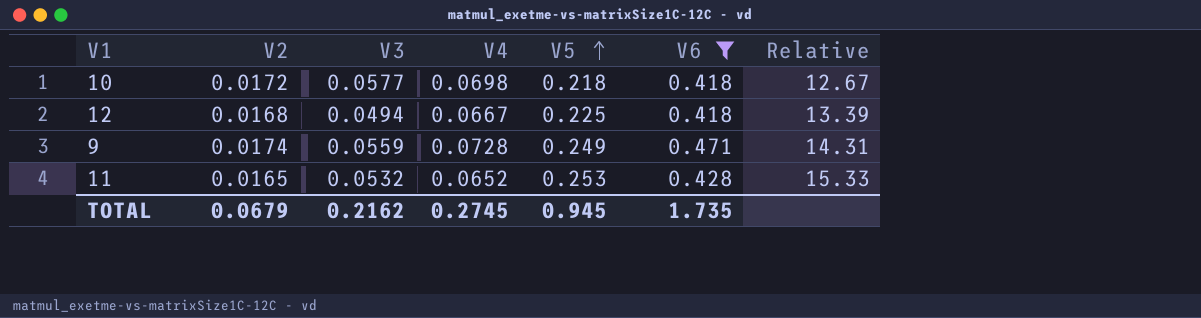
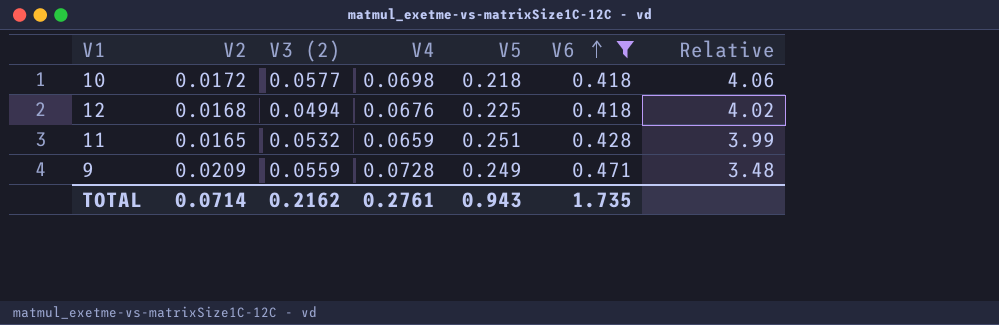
row order: V5 ascending -> V6 ascending
column name: V3 -> V3 (2)
column Relative | formula: [V5] / [V2] -> [V4] / [V2]
12 | V4: 0.0667 -> 0.0676
11 | V4: 0.0652 -> 0.0659
11 | V5: 0.253 -> 0.251
9 | V2: 0.0174 -> 0.0209
TOTAL | V2: 0.0679 -> 0.0714
TOTAL | V4: 0.2745 -> 0.2761
TOTAL | V5: 0.945 -> 0.943

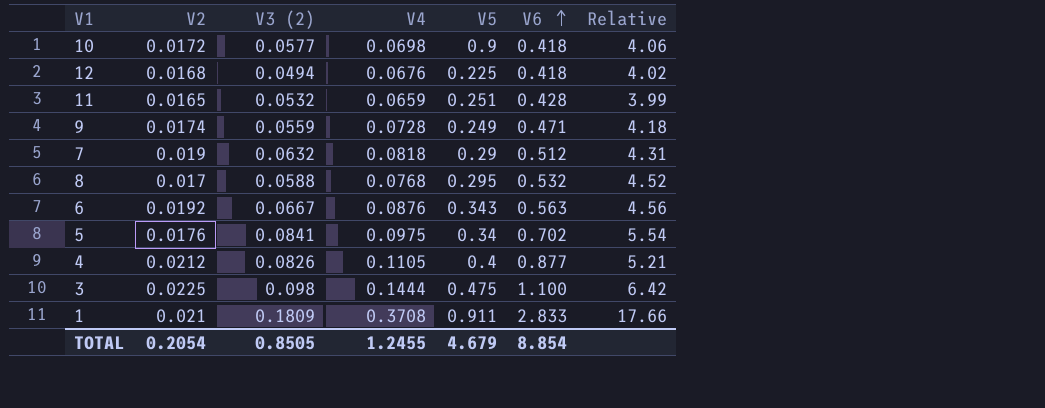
filter: V6 <= 0.471 -> none
10 | V5: 0.218 -> 0.9
9 | V2: 0.0209 -> 0.0174
9 | Relative: 3.48 -> 4.18
TOTAL | V2: 0.0714 -> 0.2054
TOTAL | V3 (2): 0.2162 -> 0.8505
TOTAL | V4: 0.2761 -> 1.2455
TOTAL | V5: 0.943 -> 4.679
TOTAL | V6: 1.735 -> 8.854

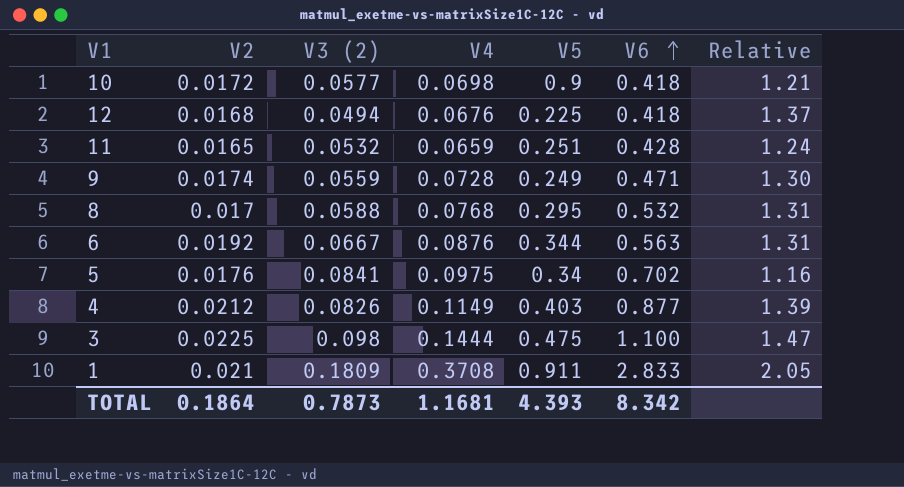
column Relative | formula: [V4] / [V2] -> [V4] / [V3 (2)]
row 7: 0.019 | 0.0632 | 0.0818 | 0.29 | 0.512 | 4.31 -> none
6 | V5: 0.343 -> 0.344
4 | V4: 0.1105 -> 0.1149
4 | V5: 0.4 -> 0.403
TOTAL | V2: 0.2054 -> 0.1864
TOTAL | V3 (2): 0.8505 -> 0.7873
TOTAL | V4: 1.2455 -> 1.1681
TOTAL | V5: 4.679 -> 4.393
TOTAL | V6: 8.854 -> 8.342

